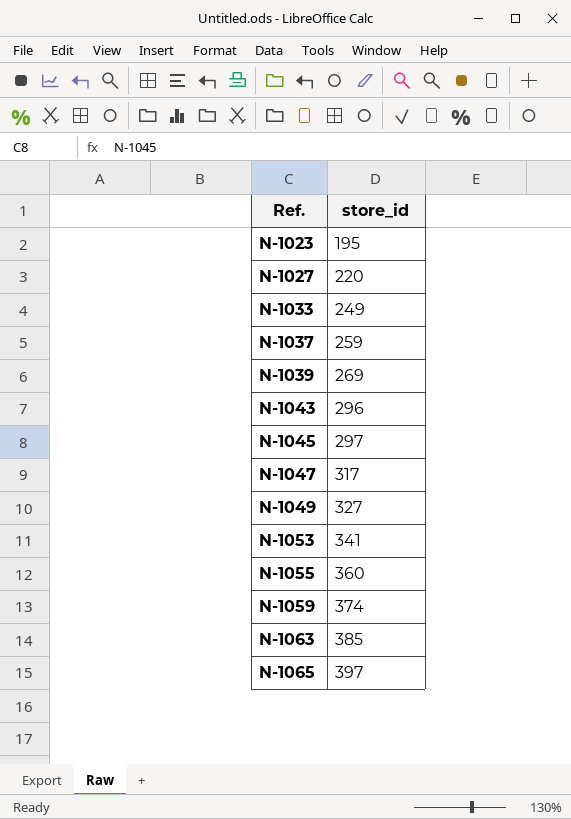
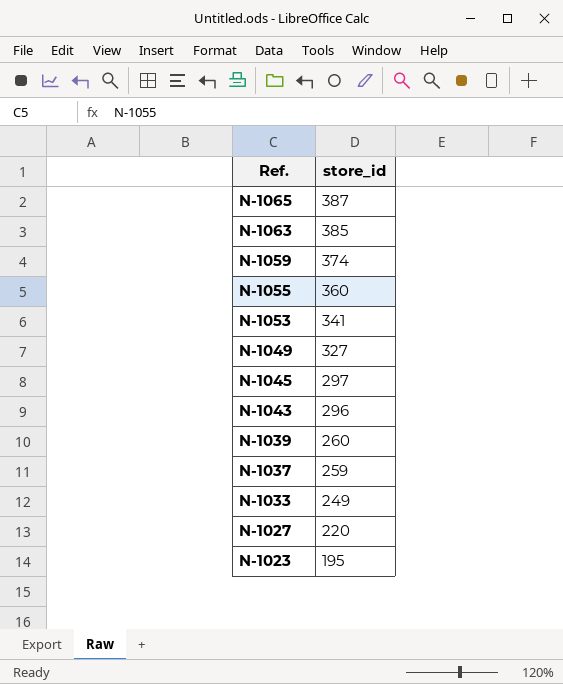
row order: Ref. ascending -> Ref. descending
row N-1047: 317 -> none
N-1065 | store_id: 397 -> 387
N-1039 | store_id: 269 -> 260

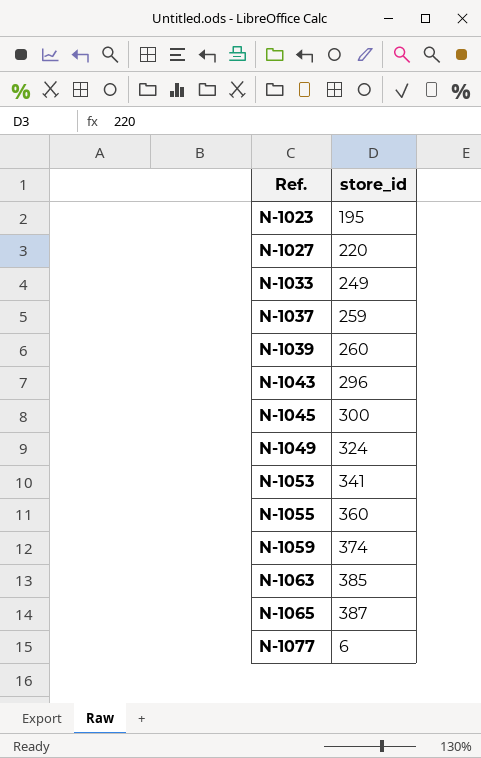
row order: Ref. descending -> Ref. ascending
N-1045 | store_id: 297 -> 300
N-1049 | store_id: 327 -> 324
row N-1077: none -> 6

